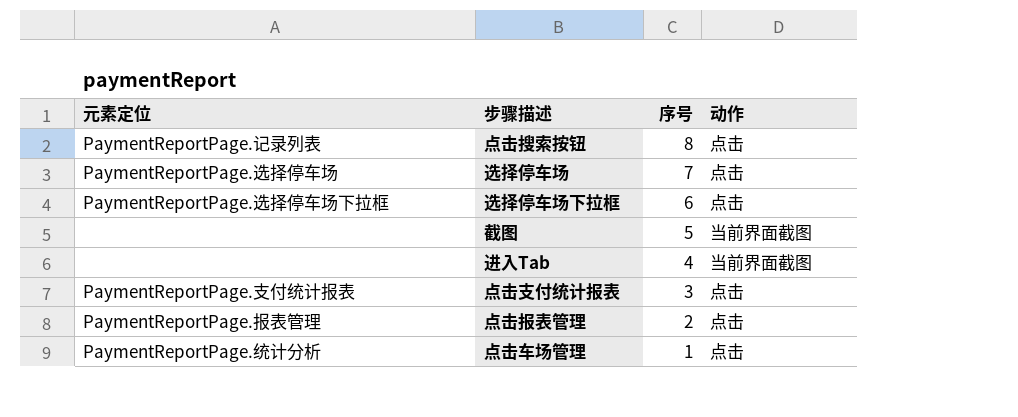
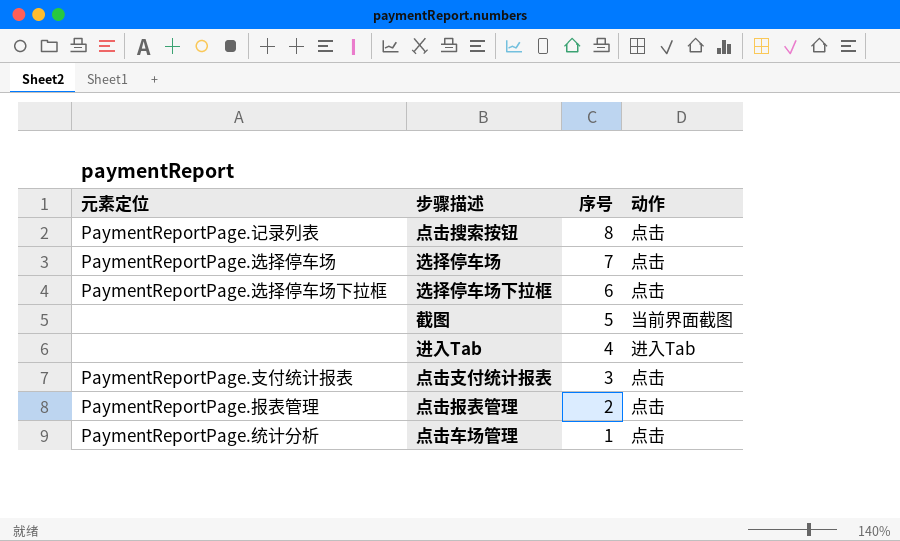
进入Tab | 动作: 当前界面截图 -> 进入Tab

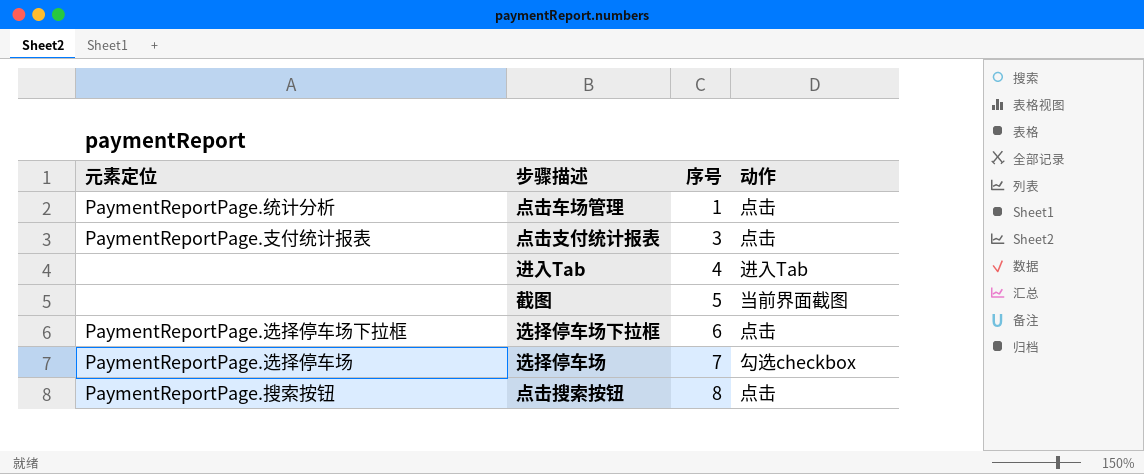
row order: 序号 descending -> 序号 ascending
row 点击报表管理: PaymentReportPage.报表管理 | 2 | 点击 -> none
选择停车场 | 动作: 点击 -> 勾选checkbox
点击搜索按钮 | 元素定位: PaymentReportPage.记录列表 -> PaymentReportPage.搜索按钮

